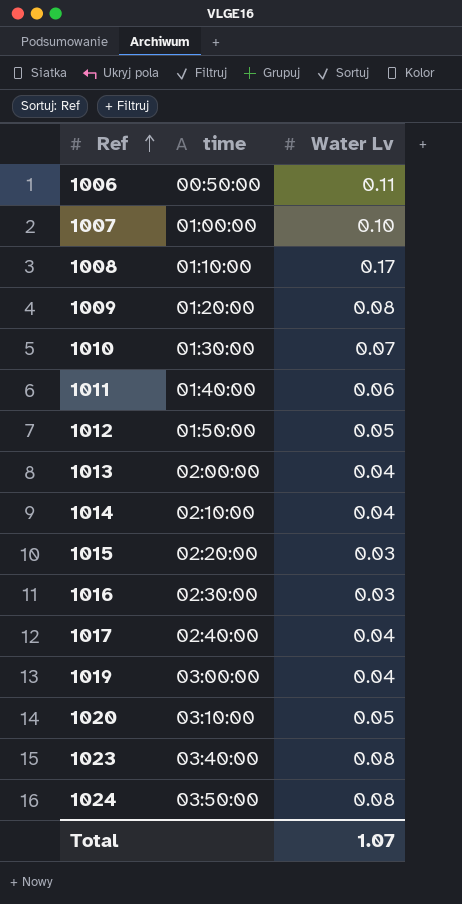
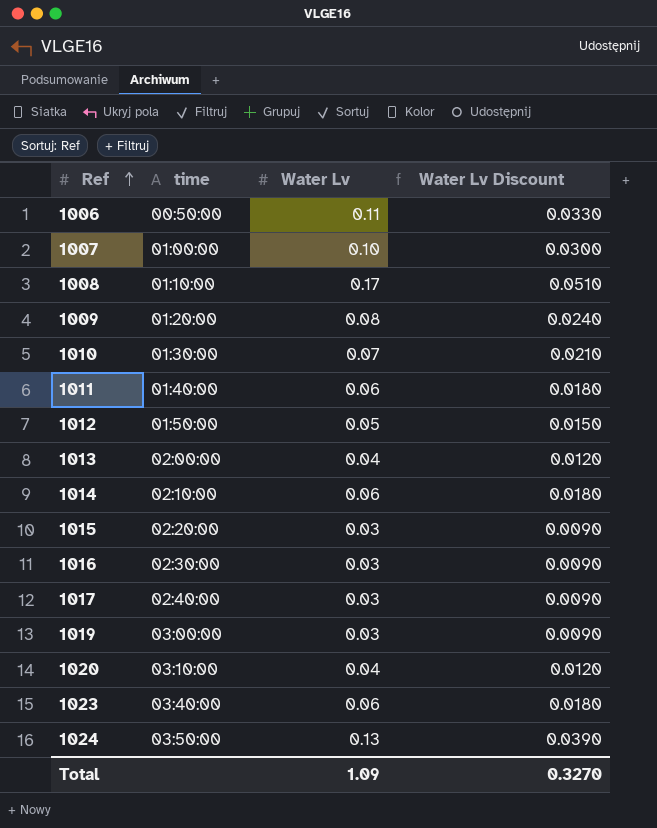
column Water Lv Discount | formula: none -> [Water Lv] * 0.3
1014 | Water Lv: 0.04 -> 0.06
1017 | Water Lv: 0.04 -> 0.03
1019 | Water Lv: 0.04 -> 0.03
1020 | Water Lv: 0.05 -> 0.04
1023 | Water Lv: 0.08 -> 0.06
1024 | Water Lv: 0.08 -> 0.13
Total | Water Lv: 1.07 -> 1.09

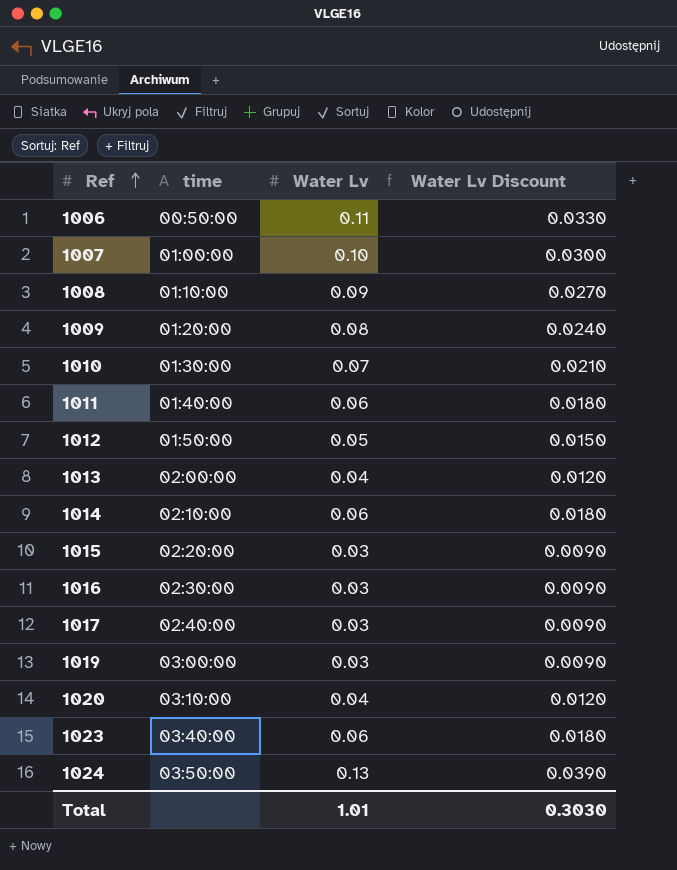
1008 | Water Lv: 0.17 -> 0.09
1008 | Water Lv Discount: 0.0510 -> 0.0270
Total | Water Lv: 1.09 -> 1.01
Total | Water Lv Discount: 0.3270 -> 0.3030

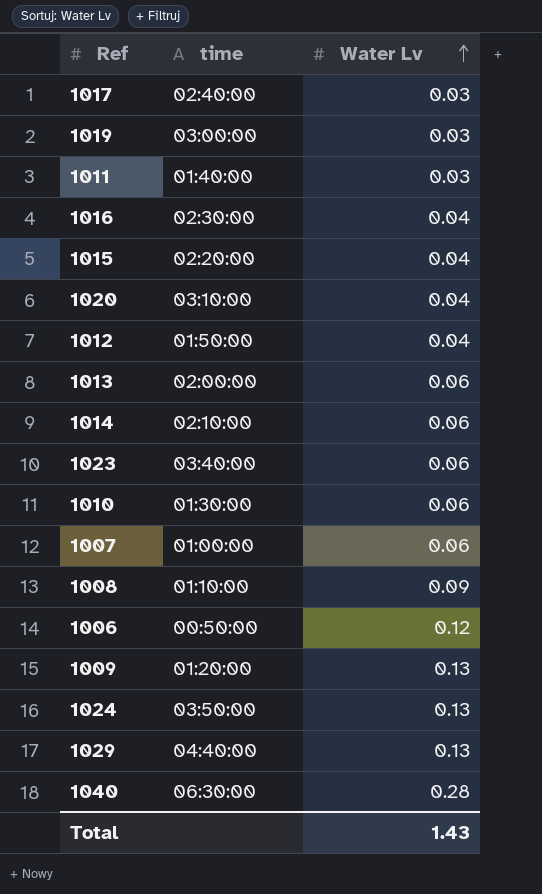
row order: Ref ascending -> Water Lv ascending
column Water Lv Discount | formula: [Water Lv] * 0.3 -> none
1011 | Water Lv: 0.06 -> 0.03
1016 | Water Lv: 0.03 -> 0.04
1015 | Water Lv: 0.03 -> 0.04
1012 | Water Lv: 0.05 -> 0.04
1013 | Water Lv: 0.04 -> 0.06
1010 | Water Lv: 0.07 -> 0.06
1007 | Water Lv: 0.10 -> 0.06
1006 | Water Lv: 0.11 -> 0.12
1009 | Water Lv: 0.08 -> 0.13
row 1029: none -> 04:40:00 | 0.13
row 1040: none -> 06:30:00 | 0.28
Total | Water Lv: 1.01 -> 1.43

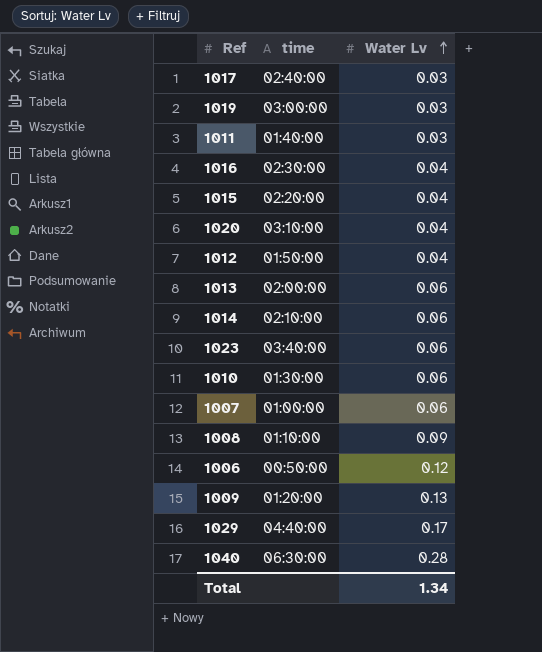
row 1024: 03:50:00 | 0.13 -> none
1029 | Water Lv: 0.13 -> 0.17
Total | Water Lv: 1.43 -> 1.34

